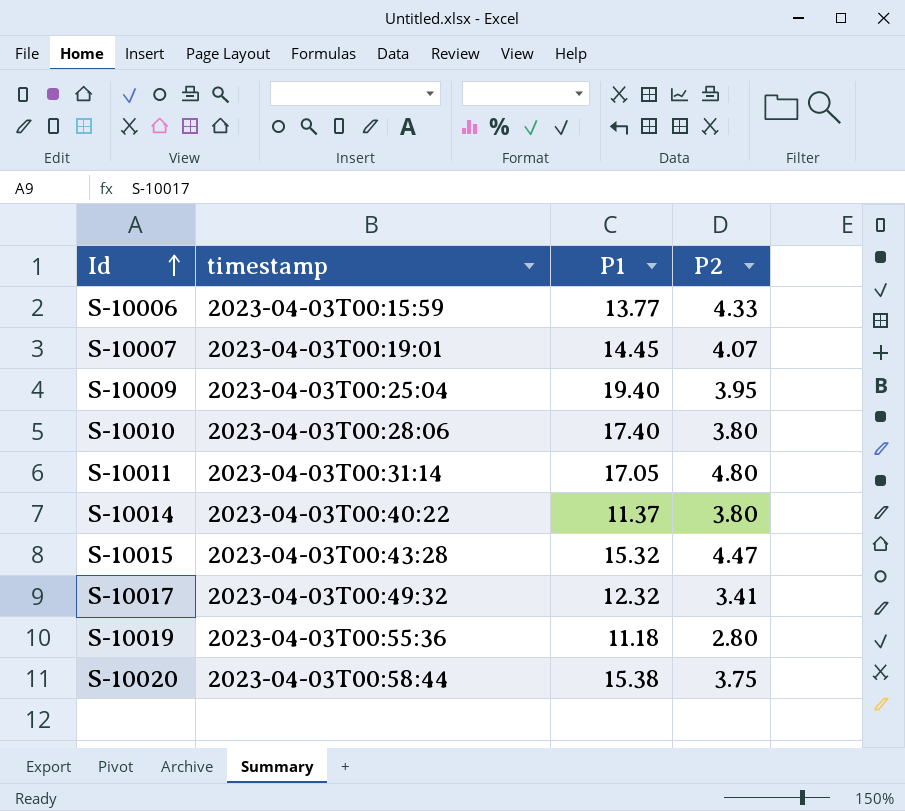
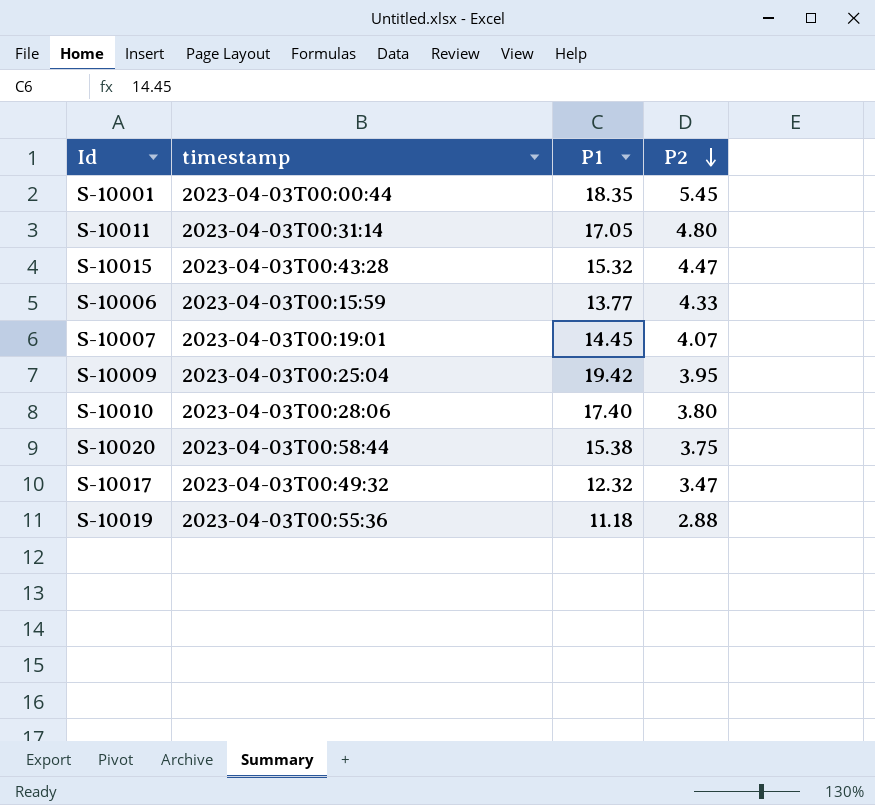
row order: Id ascending -> P2 descending
row S-10014: 2023-04-03T00:40:22 | 11.37 | 3.80 -> none
row S-10001: none -> 2023-04-03T00:00:44 | 18.35 | 5.45
S-10009 | P1: 19.40 -> 19.42
S-10017 | P2: 3.41 -> 3.47
S-10019 | P2: 2.80 -> 2.88

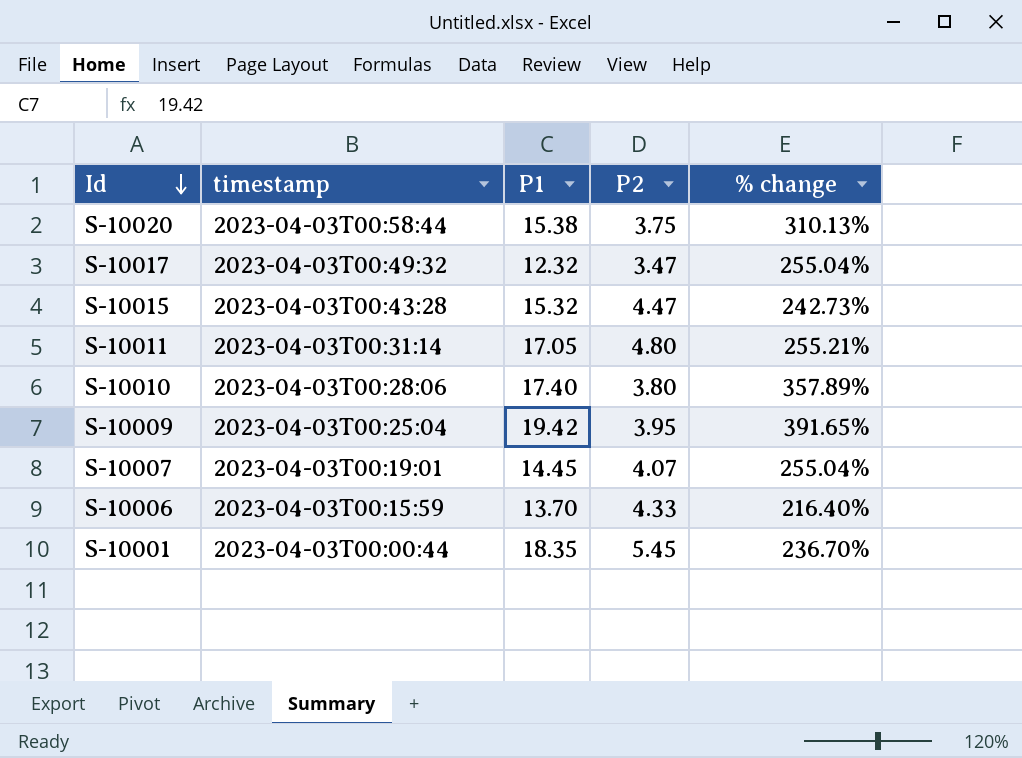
row order: P2 descending -> Id descending
column % change | formula: none -> ([P1] - [P2]) / [P2]
row S-10019: 2023-04-03T00:55:36 | 11.18 | 2.88 -> none
S-10006 | P1: 13.77 -> 13.70

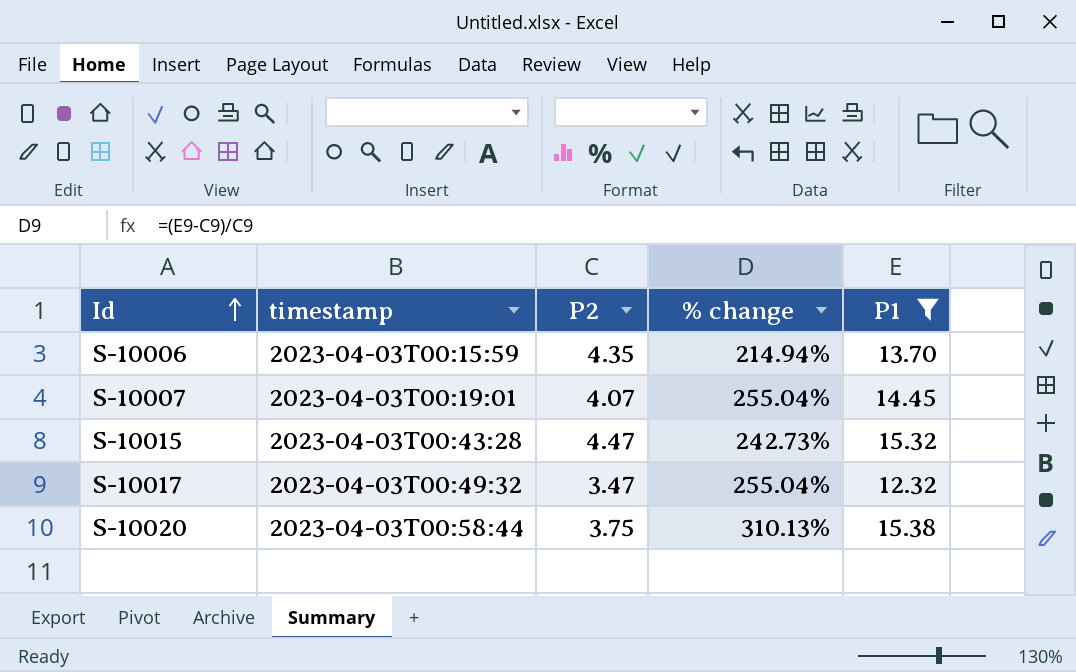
filter: none -> P1 <= 15.38
row order: Id descending -> Id ascending
column P1 | position: 3 -> 5
S-10006 | P2: 4.33 -> 4.35
S-10006 | % change: 216.40% -> 214.94%

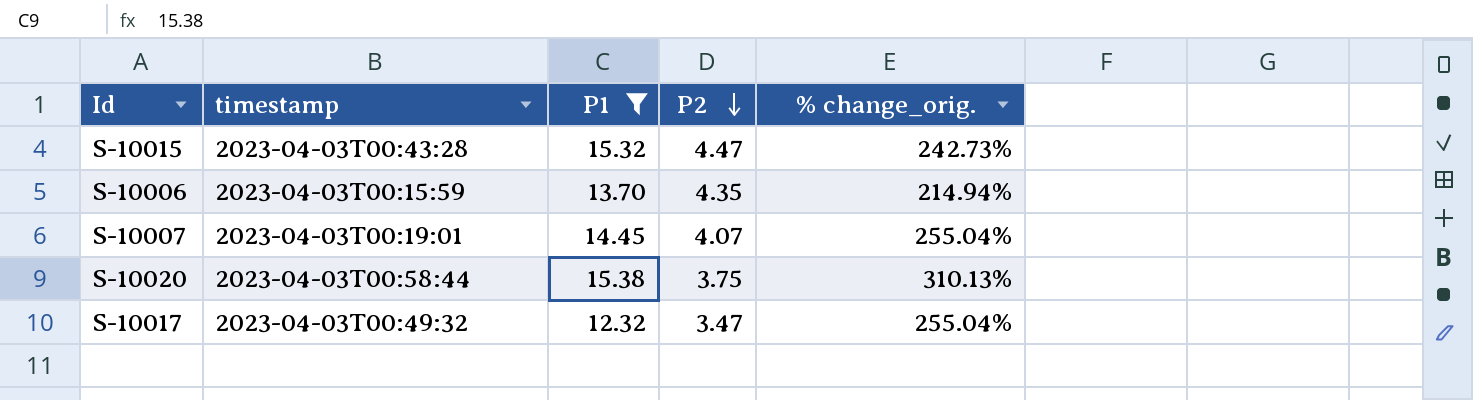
row order: Id ascending -> P2 descending
column P1 | position: 5 -> 3
column name: % change -> % change_orig.

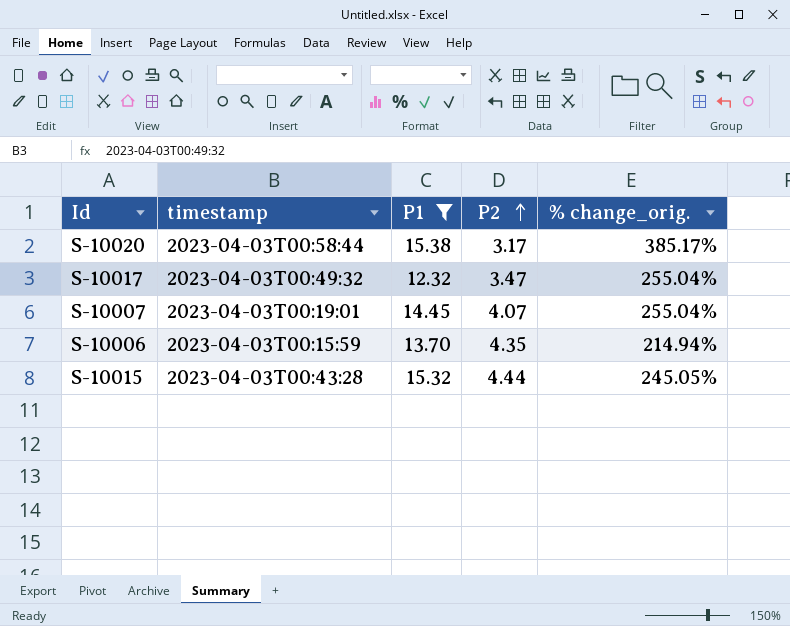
row order: P2 descending -> P2 ascending
S-10020 | P2: 3.75 -> 3.17
S-10020 | % change_orig.: 310.13% -> 385.17%
S-10015 | P2: 4.47 -> 4.44
S-10015 | % change_orig.: 242.73% -> 245.05%

